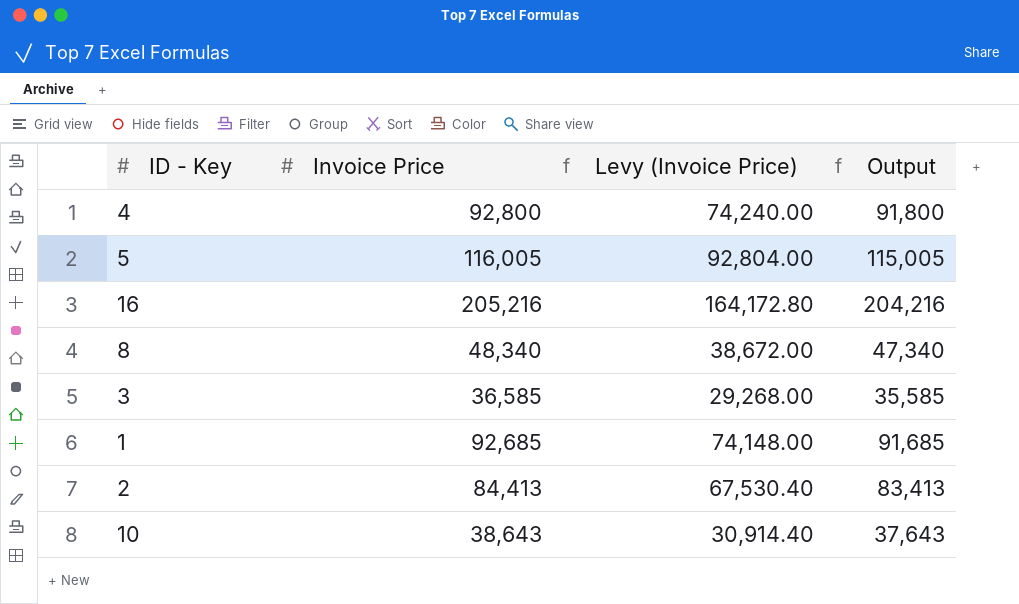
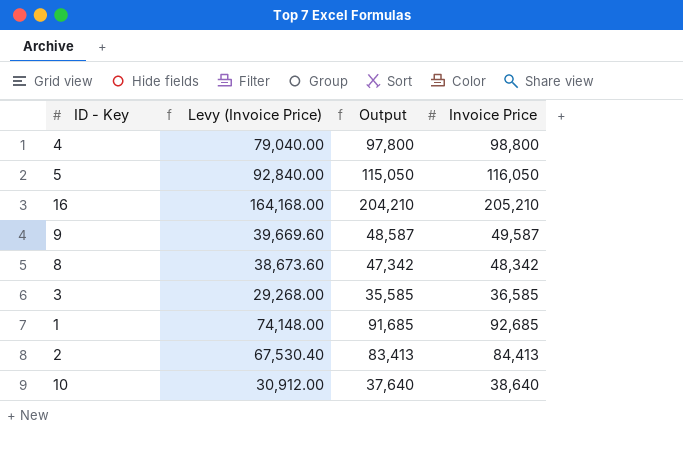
column Invoice Price | position: 2 -> 4
4 | Levy (Invoice Price): 74,240.00 -> 79,040.00
4 | Output: 91,800 -> 97,800
4 | Invoice Price: 92,800 -> 98,800
5 | Levy (Invoice Price): 92,804.00 -> 92,840.00
5 | Output: 115,005 -> 115,050
5 | Invoice Price: 116,005 -> 116,050
16 | Levy (Invoice Price): 164,172.80 -> 164,168.00
16 | Output: 204,216 -> 204,210
16 | Invoice Price: 205,216 -> 205,210
row 9: none -> 39,669.60 | 48,587 | 49,587
8 | Levy (Invoice Price): 38,672.00 -> 38,673.60
8 | Output: 47,340 -> 47,342
8 | Invoice Price: 48,340 -> 48,342
10 | Levy (Invoice Price): 30,914.40 -> 30,912.00
10 | Output: 37,643 -> 37,640
10 | Invoice Price: 38,643 -> 38,640

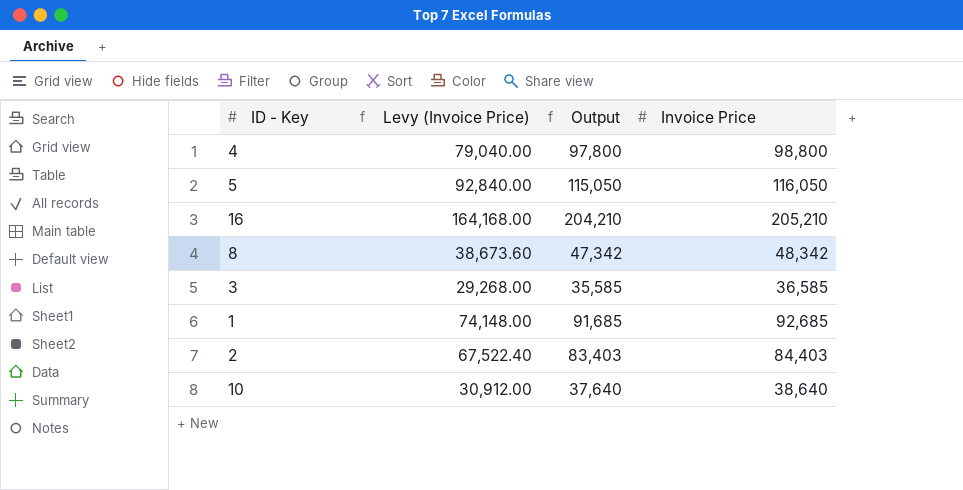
row 9: 39,669.60 | 48,587 | 49,587 -> none
2 | Levy (Invoice Price): 67,530.40 -> 67,522.40
2 | Output: 83,413 -> 83,403
2 | Invoice Price: 84,413 -> 84,403

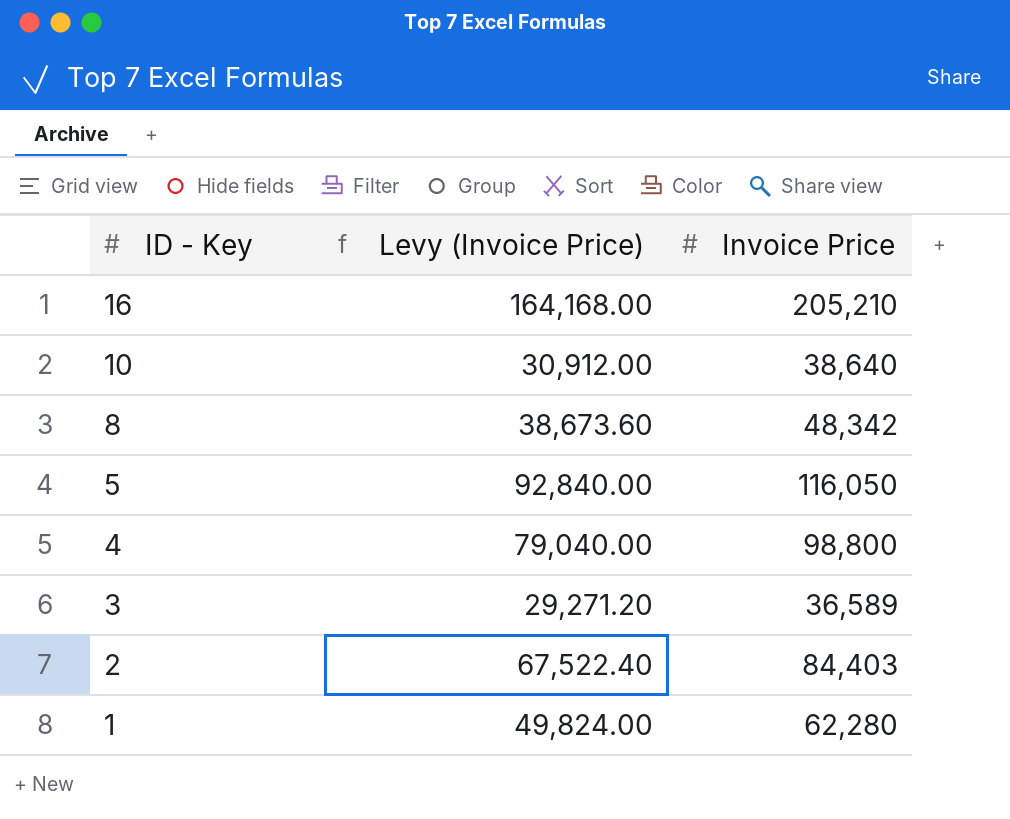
row order: none -> ID - Key descending
column Output | formula: [Invoice Price] - 1000 -> none
3 | Levy (Invoice Price): 29,268.00 -> 29,271.20
3 | Invoice Price: 36,585 -> 36,589
1 | Levy (Invoice Price): 74,148.00 -> 49,824.00
1 | Invoice Price: 92,685 -> 62,280

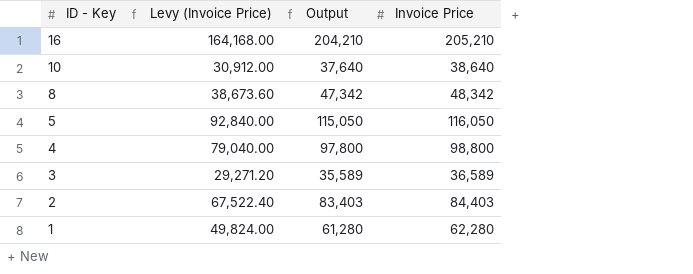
column Output | formula: none -> [Invoice Price] - 1000

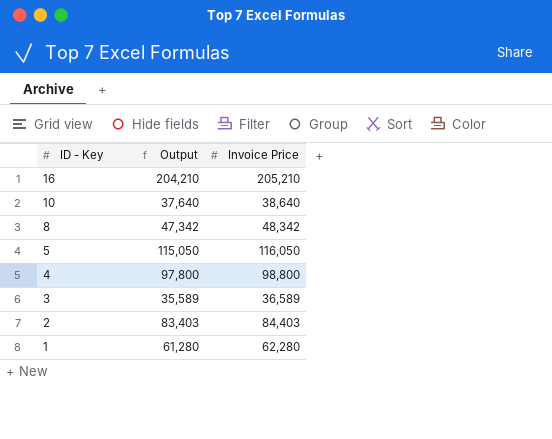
column Levy (Invoice Price) | formula: [Invoice Price] * 0.8 -> none

